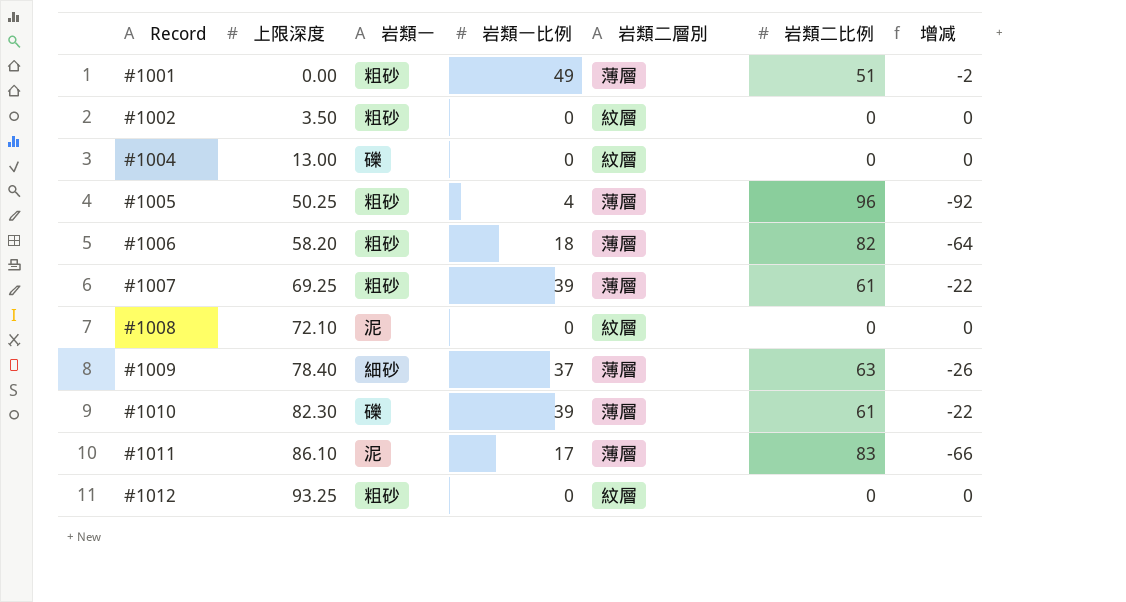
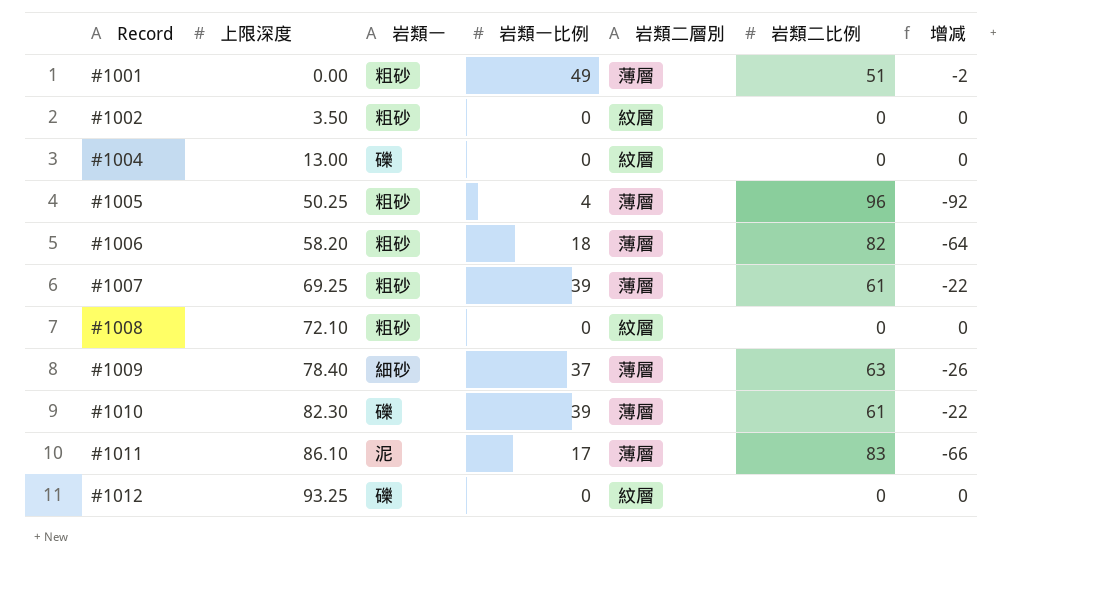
#1008 | 岩類一: 泥 -> 粗砂
#1012 | 岩類一: 粗砂 -> 礫

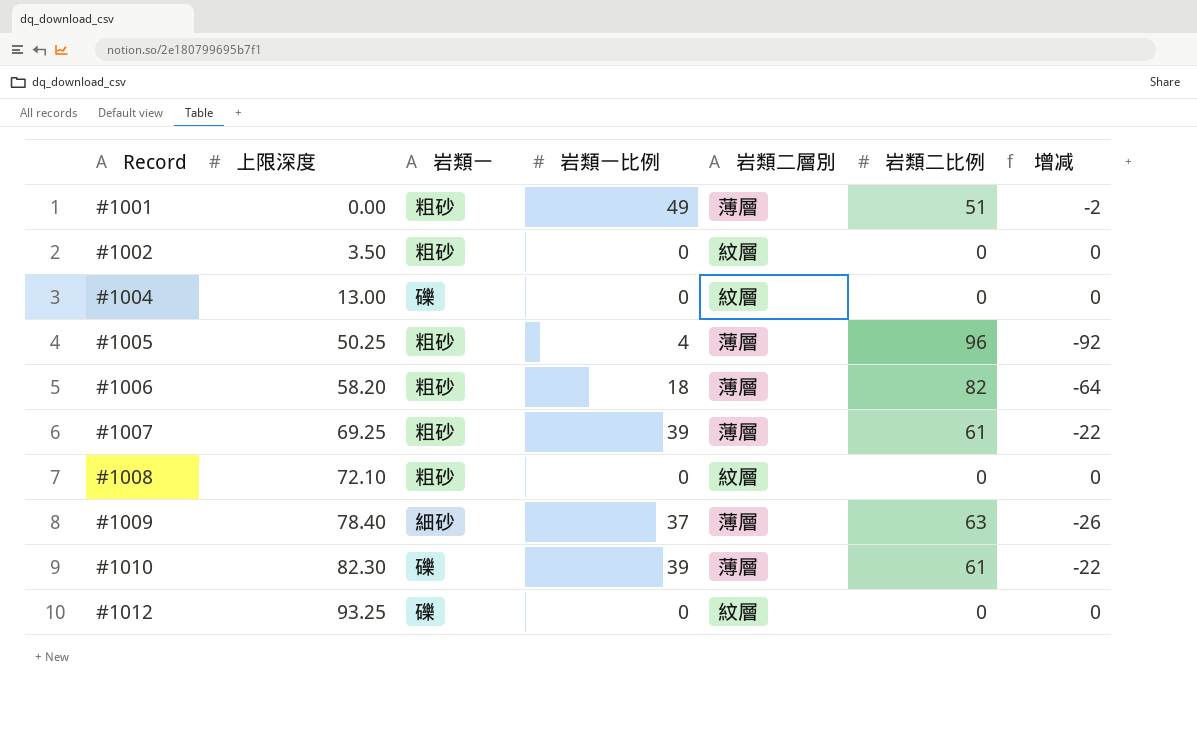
row #1011: 86.10 | 泥 | 17 | 薄層 | 83 | -66 -> none

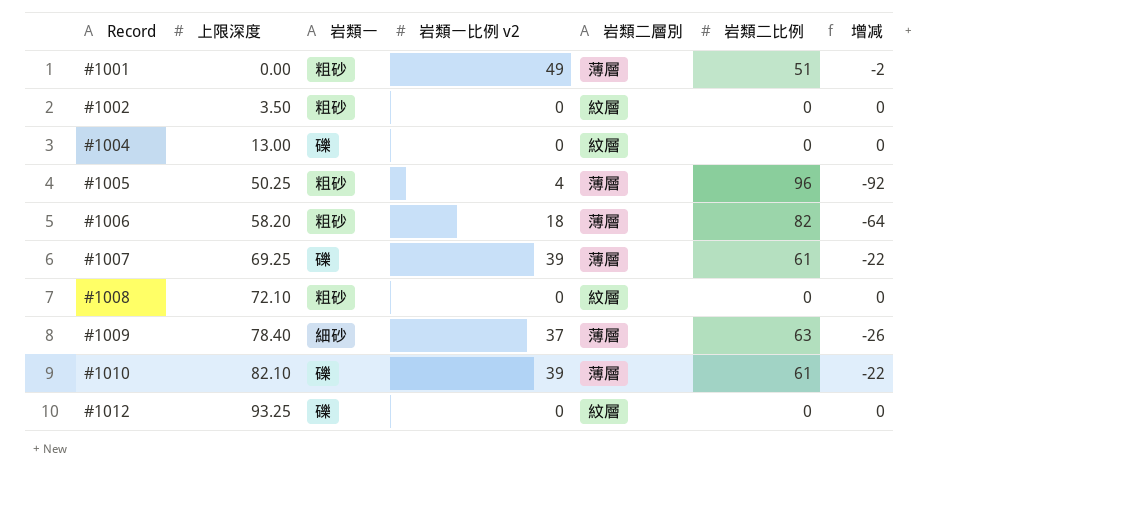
column name: 岩類一比例 -> 岩類一比例 v2
#1007 | 岩類一: 粗砂 -> 礫
#1010 | 上限深度: 82.30 -> 82.10

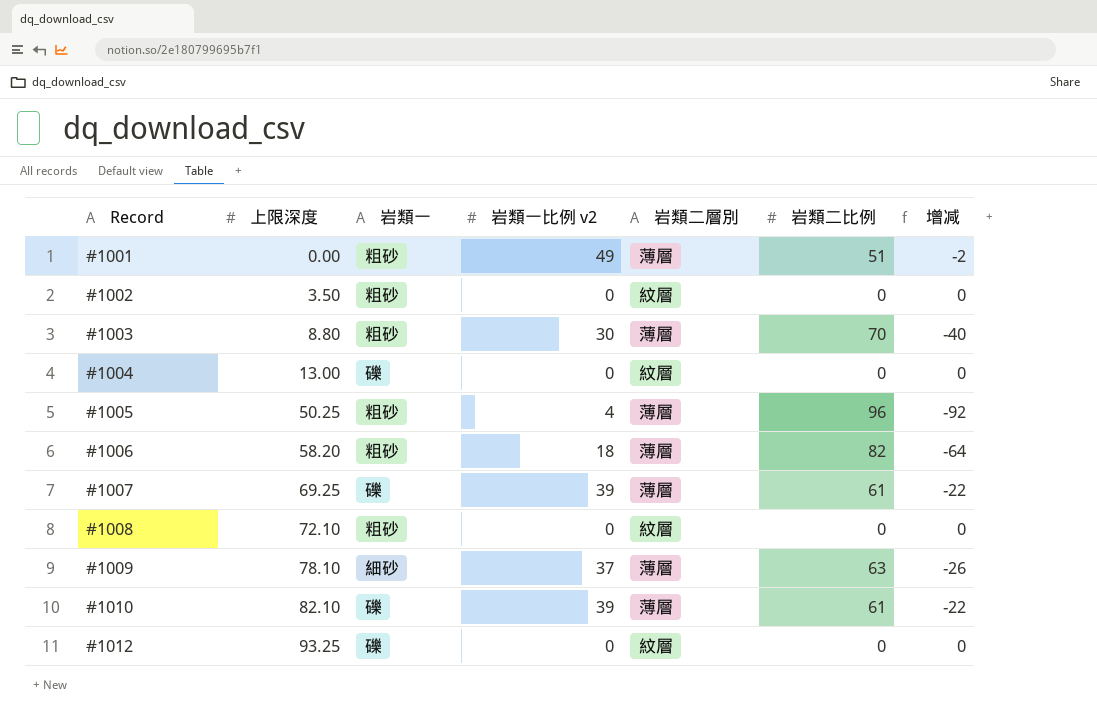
row #1003: none -> 8.80 | 粗砂 | 30 | 薄層 | 70 | -40
#1009 | 上限深度: 78.40 -> 78.10

